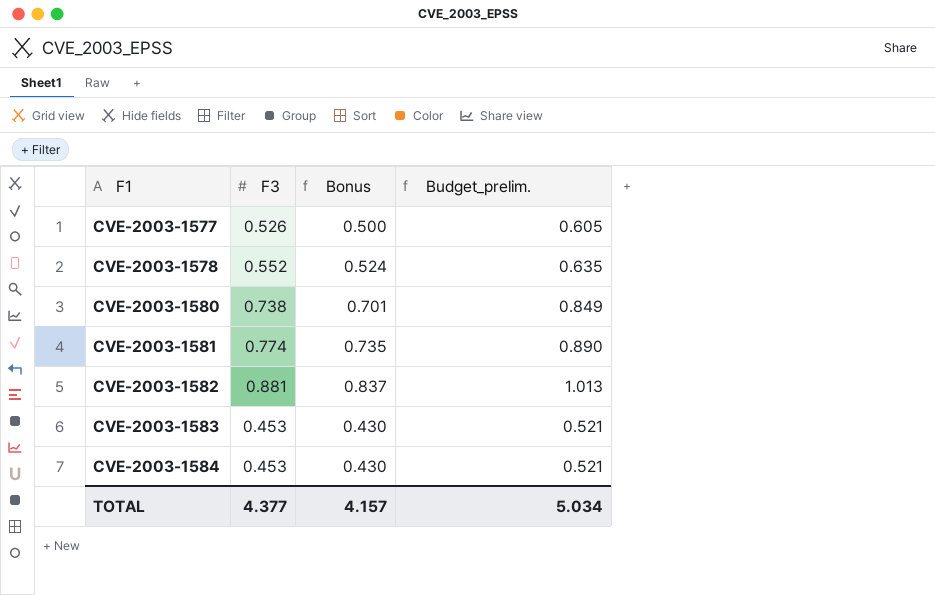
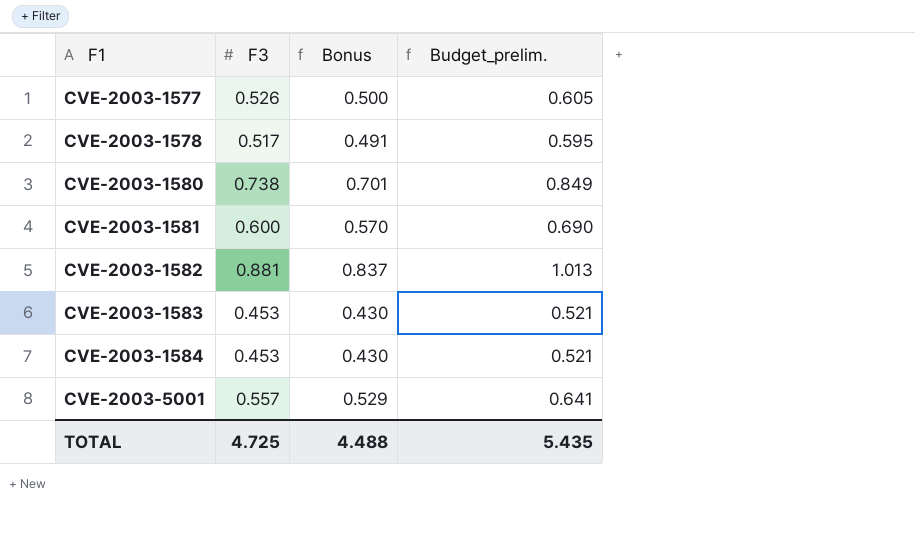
CVE-2003-1578 | F3: 0.552 -> 0.517
CVE-2003-1578 | Bonus: 0.524 -> 0.491
CVE-2003-1578 | Budget_prelim.: 0.635 -> 0.595
CVE-2003-1581 | F3: 0.774 -> 0.600
CVE-2003-1581 | Bonus: 0.735 -> 0.570
CVE-2003-1581 | Budget_prelim.: 0.890 -> 0.690
row CVE-2003-5001: none -> 0.557 | 0.529 | 0.641
TOTAL | F3: 4.377 -> 4.725
TOTAL | Bonus: 4.157 -> 4.488
TOTAL | Budget_prelim.: 5.034 -> 5.435

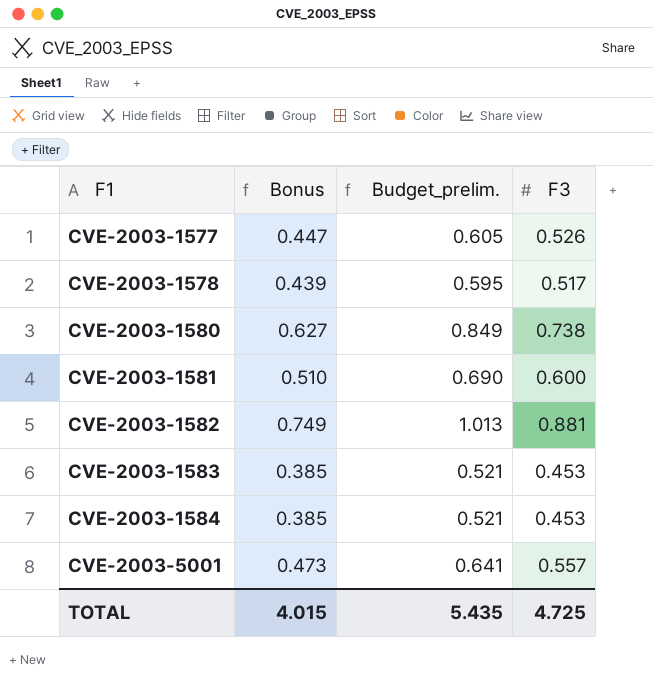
column Bonus | formula: [F3] * 0.95 -> [F3] * 0.85
column F3 | position: 2 -> 4
TOTAL | Bonus: 4.488 -> 4.015

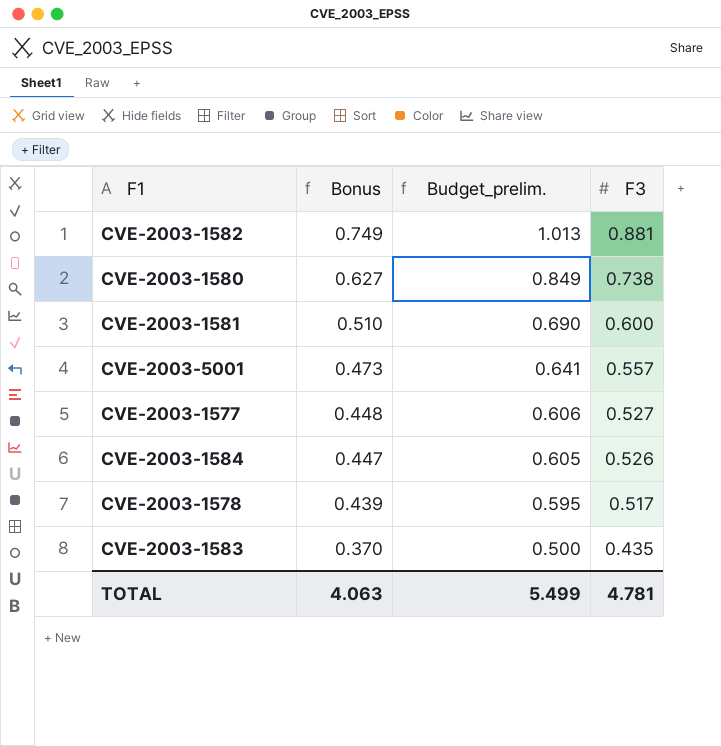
row order: F1 ascending -> Bonus descending
CVE-2003-1577 | Bonus: 0.447 -> 0.448
CVE-2003-1577 | Budget_prelim.: 0.605 -> 0.606
CVE-2003-1577 | F3: 0.526 -> 0.527
CVE-2003-1584 | Bonus: 0.385 -> 0.447
CVE-2003-1584 | Budget_prelim.: 0.521 -> 0.605
CVE-2003-1584 | F3: 0.453 -> 0.526
CVE-2003-1583 | Bonus: 0.385 -> 0.370
CVE-2003-1583 | Budget_prelim.: 0.521 -> 0.500
CVE-2003-1583 | F3: 0.453 -> 0.435
TOTAL | Bonus: 4.015 -> 4.063
TOTAL | Budget_prelim.: 5.435 -> 5.499
TOTAL | F3: 4.725 -> 4.781

